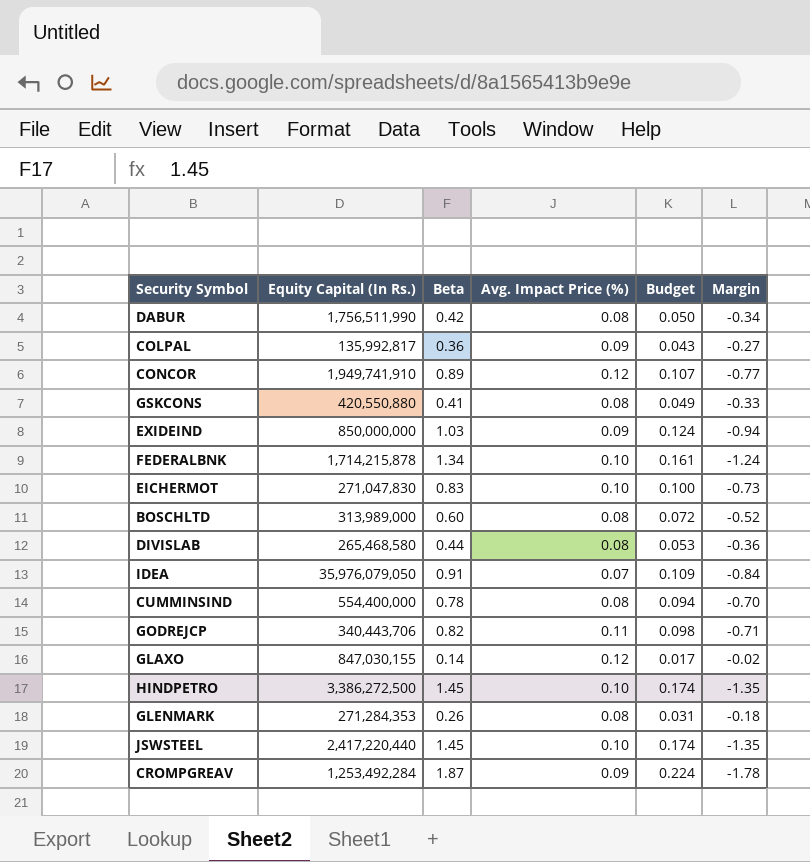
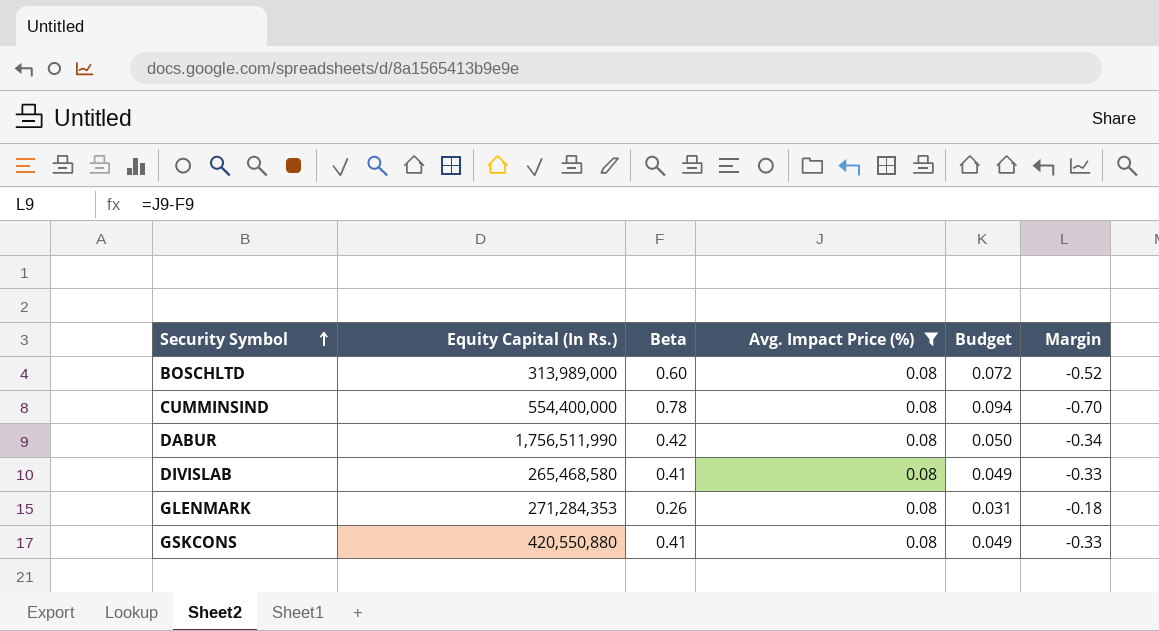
filter: none -> Avg. Impact Price (%) = 0.08
row order: none -> Security Symbol ascending
DIVISLAB | Beta: 0.44 -> 0.41
DIVISLAB | Budget: 0.053 -> 0.049
DIVISLAB | Margin: -0.36 -> -0.33

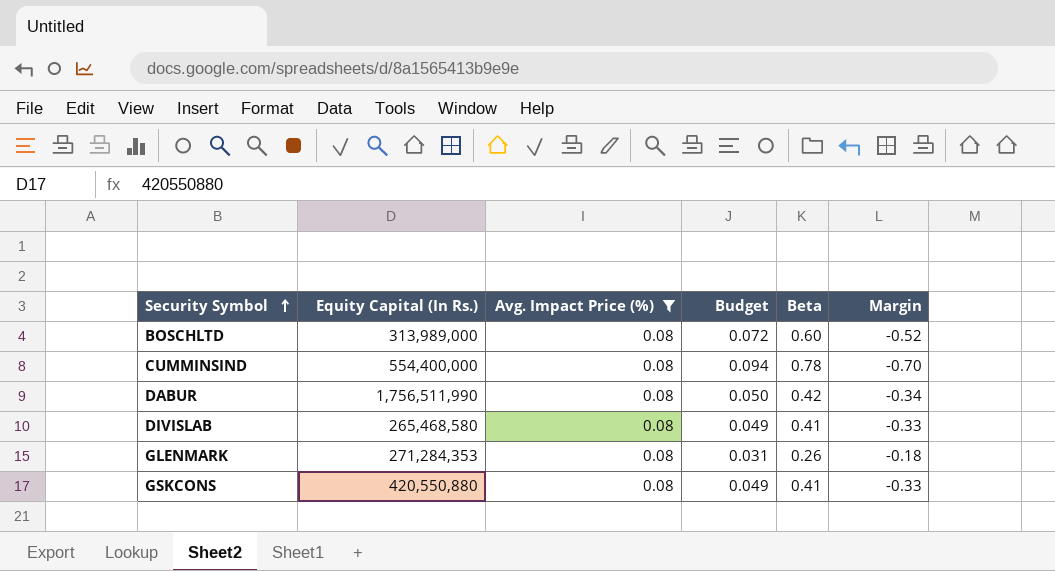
column Beta | position: 3 -> 5

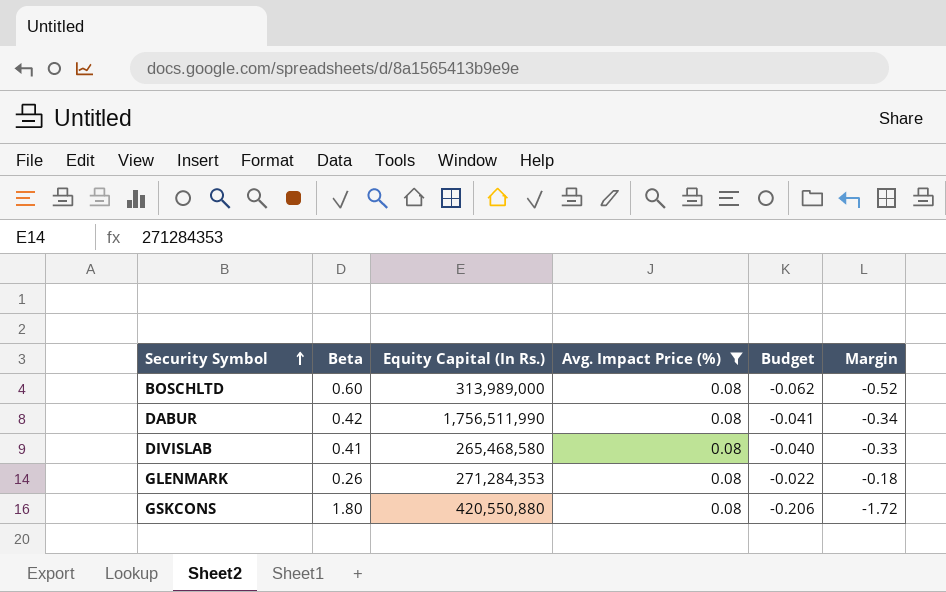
column Beta | position: 5 -> 2
column Budget | formula: [Beta] * 0.12 -> [Margin] * 0.12
row CUMMINSIND: 554,400,000 | 0.08 | 0.094 | 0.78 | -0.70 -> none
GSKCONS | Beta: 0.41 -> 1.80
GSKCONS | Margin: -0.33 -> -1.72

